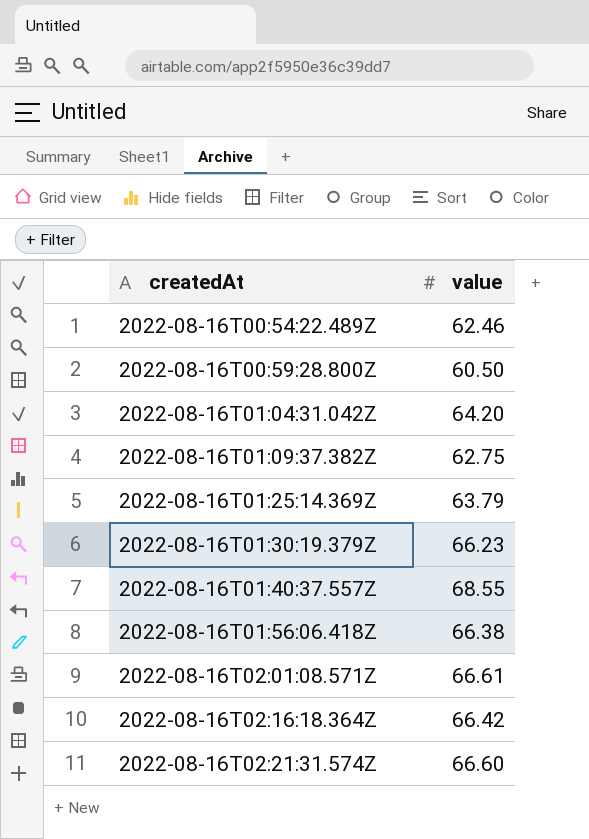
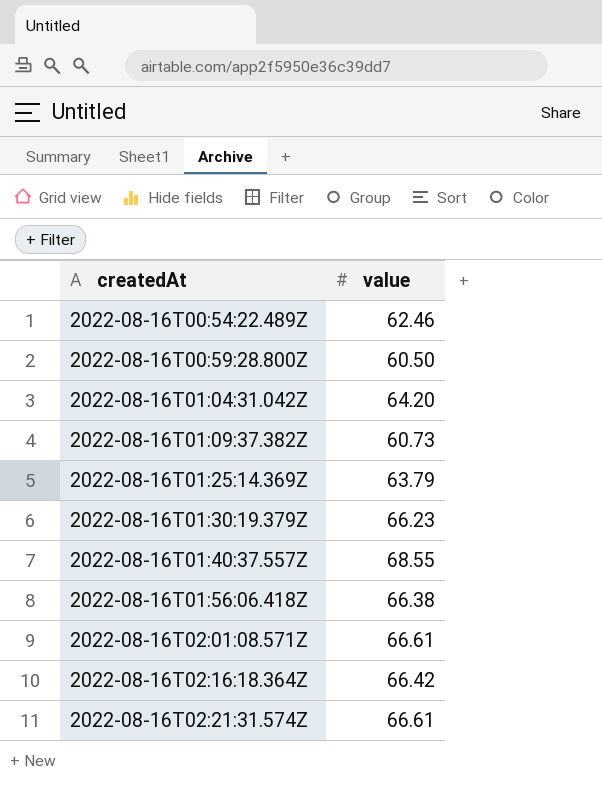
2022-08-16T01:09:37.382Z | value: 62.75 -> 60.73
2022-08-16T02:21:31.574Z | value: 66.60 -> 66.61

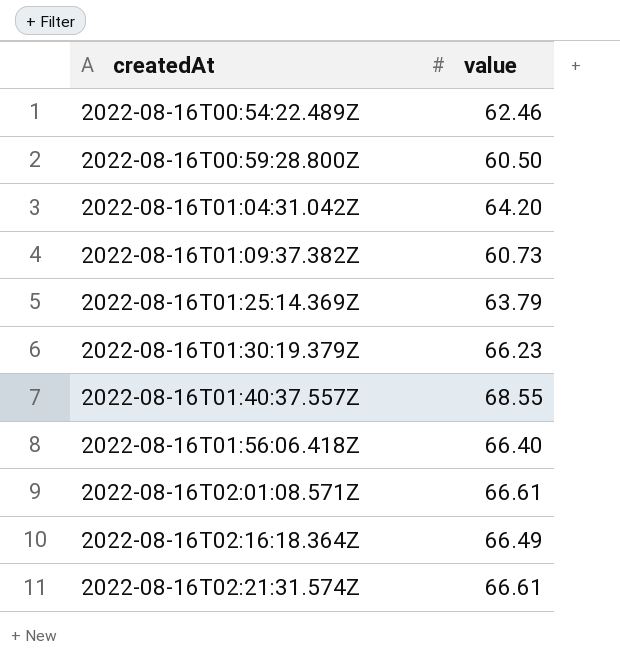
2022-08-16T01:56:06.418Z | value: 66.38 -> 66.40
2022-08-16T02:16:18.364Z | value: 66.42 -> 66.49

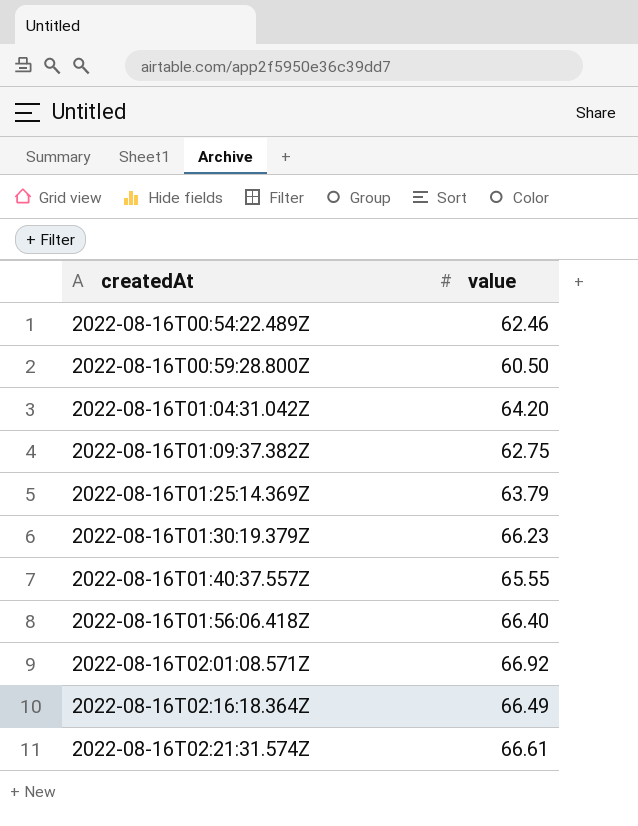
2022-08-16T01:09:37.382Z | value: 60.73 -> 62.75
2022-08-16T01:40:37.557Z | value: 68.55 -> 65.55
2022-08-16T02:01:08.571Z | value: 66.61 -> 66.92

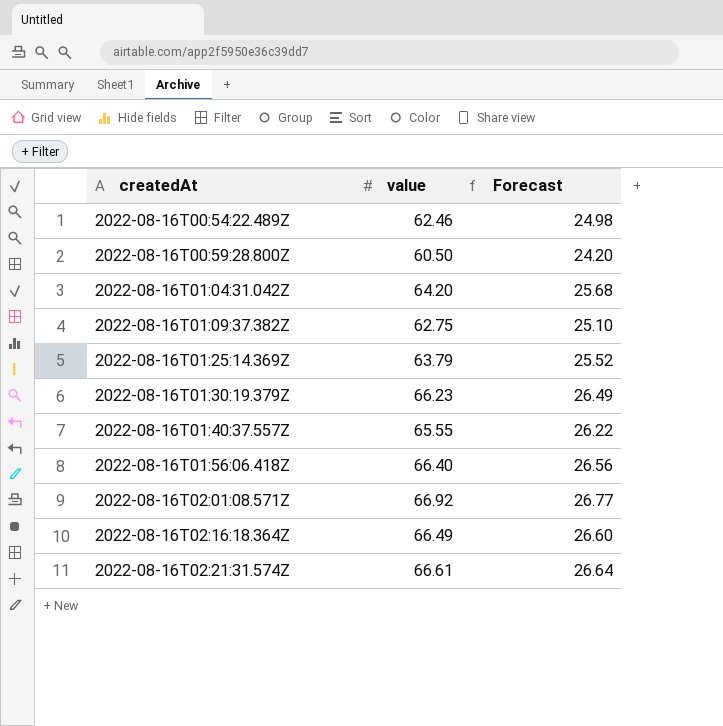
column Forecast | formula: none -> [value] * 0.4

